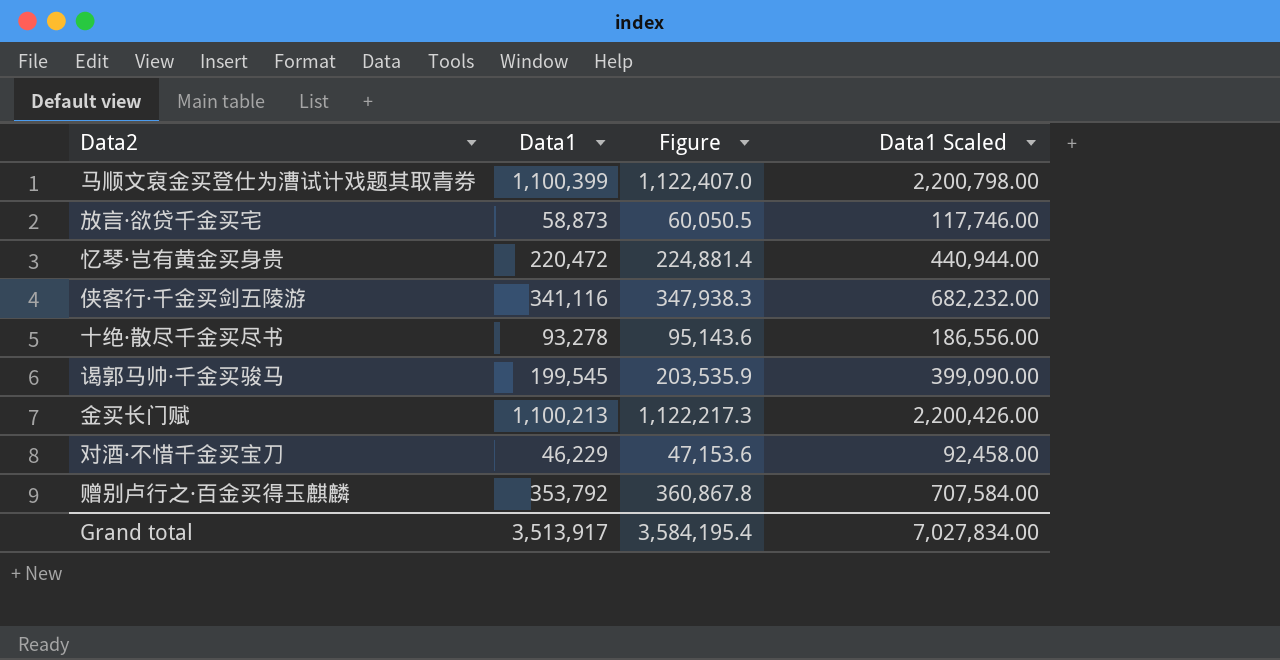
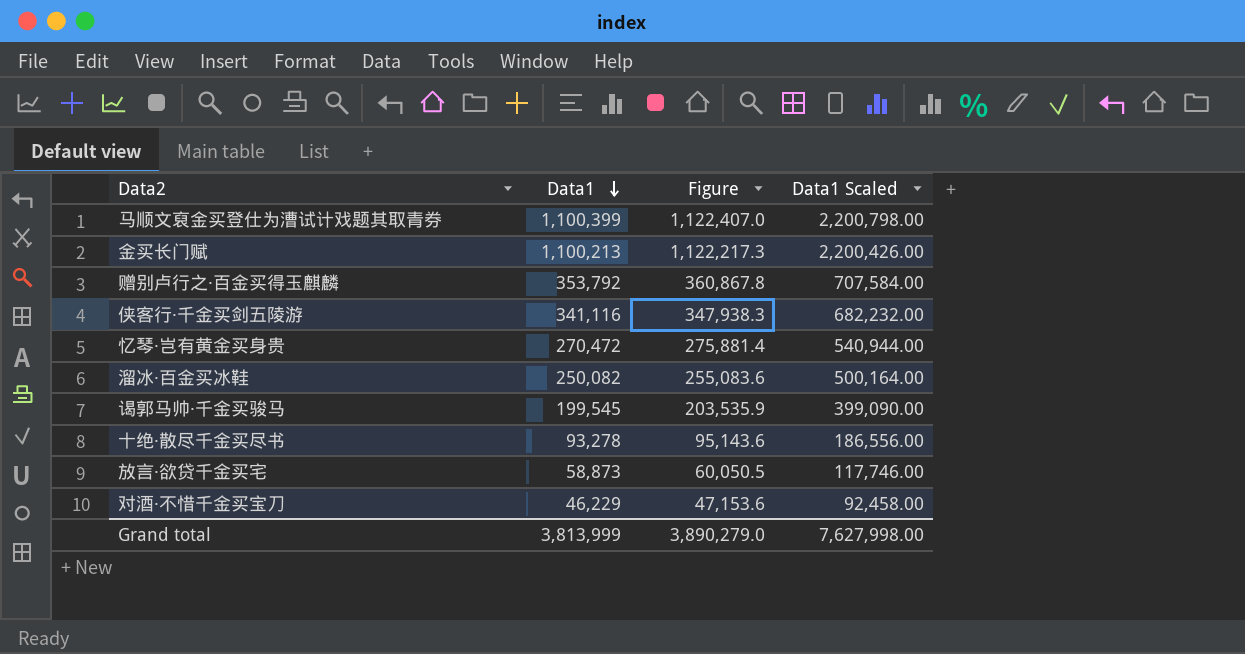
row order: none -> Data1 descending
忆琴·岂有黄金买身贵 | Data1: 220,472 -> 270,472
忆琴·岂有黄金买身贵 | Figure: 224,881.4 -> 275,881.4
忆琴·岂有黄金买身贵 | Data1 Scaled: 440,944.00 -> 540,944.00
row 溜冰·百金买冰鞋: none -> 250,082 | 255,083.6 | 500,164.00
Grand total | Data1: 3,513,917 -> 3,813,999
Grand total | Figure: 3,584,195.4 -> 3,890,279.0
Grand total | Data1 Scaled: 7,027,834.00 -> 7,627,998.00

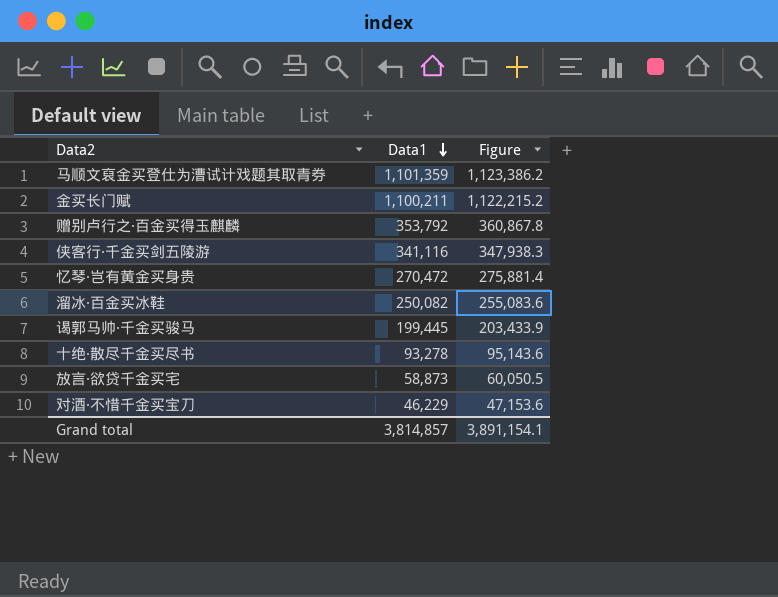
column Data1 Scaled | formula: [Data1] * 2 -> none
马顺文裒金买登仕为漕试计戏题其取青券 | Data1: 1,100,399 -> 1,101,359
马顺文裒金买登仕为漕试计戏题其取青券 | Figure: 1,122,407.0 -> 1,123,386.2
金买长门赋 | Data1: 1,100,213 -> 1,100,211
金买长门赋 | Figure: 1,122,217.3 -> 1,122,215.2
谒郭马帅·千金买骏马 | Data1: 199,545 -> 199,445
谒郭马帅·千金买骏马 | Figure: 203,535.9 -> 203,433.9
Grand total | Data1: 3,813,999 -> 3,814,857
Grand total | Figure: 3,890,279.0 -> 3,891,154.1

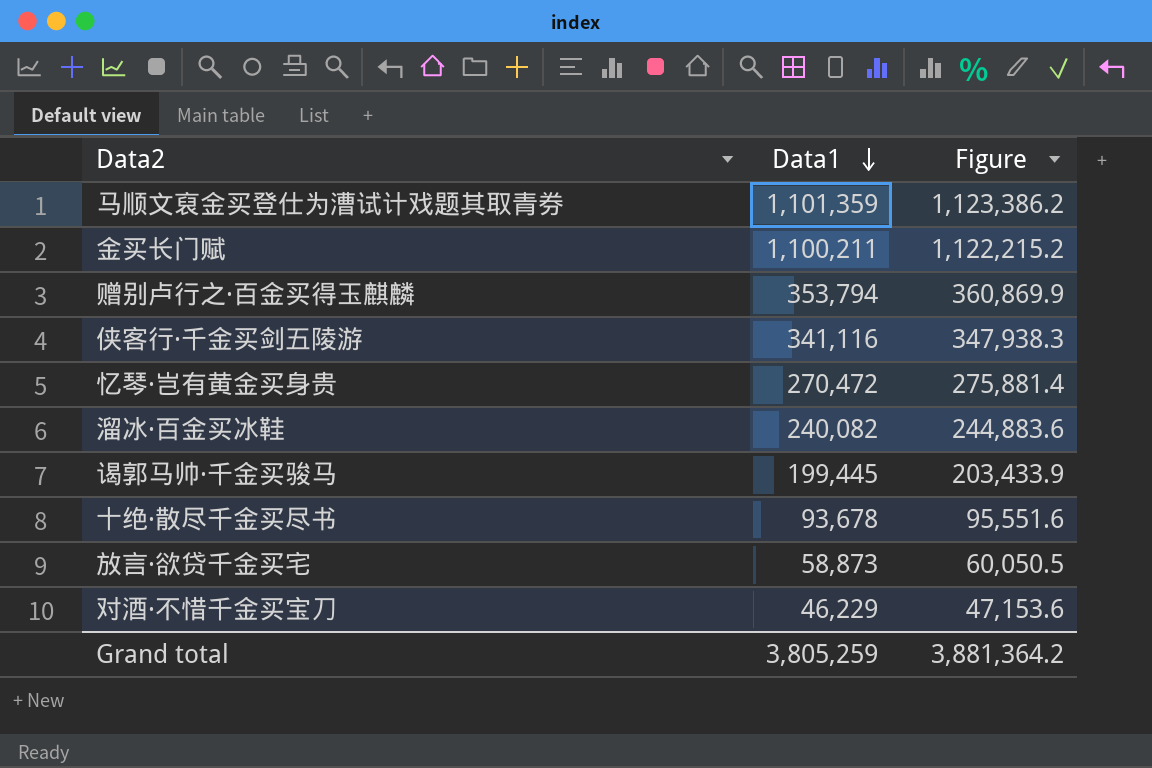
赠别卢行之·百金买得玉麒麟 | Data1: 353,792 -> 353,794
赠别卢行之·百金买得玉麒麟 | Figure: 360,867.8 -> 360,869.9
溜冰·百金买冰鞋 | Data1: 250,082 -> 240,082
溜冰·百金买冰鞋 | Figure: 255,083.6 -> 244,883.6
十绝·散尽千金买尽书 | Data1: 93,278 -> 93,678
十绝·散尽千金买尽书 | Figure: 95,143.6 -> 95,551.6
Grand total | Data1: 3,814,857 -> 3,805,259
Grand total | Figure: 3,891,154.1 -> 3,881,364.2

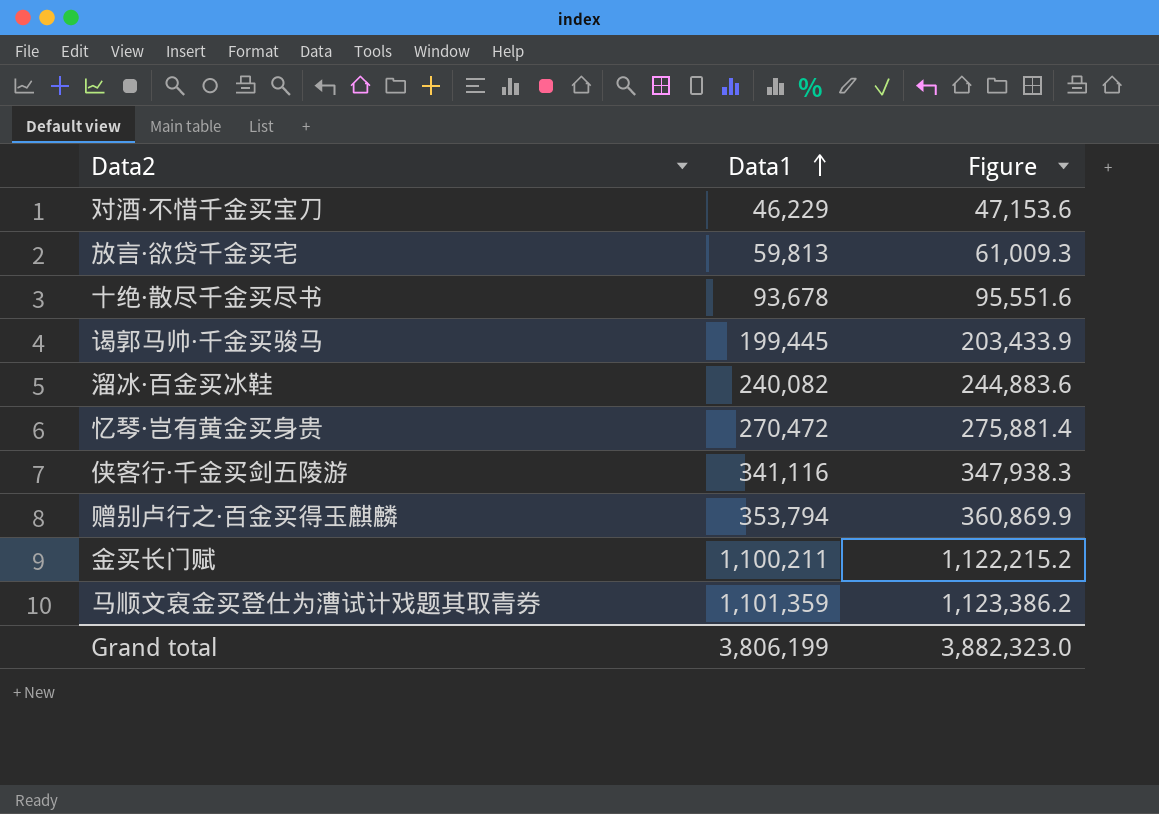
row order: Data1 descending -> Data1 ascending
放言·欲贷千金买宅 | Data1: 58,873 -> 59,813
放言·欲贷千金买宅 | Figure: 60,050.5 -> 61,009.3
Grand total | Data1: 3,805,259 -> 3,806,199
Grand total | Figure: 3,881,364.2 -> 3,882,323.0

